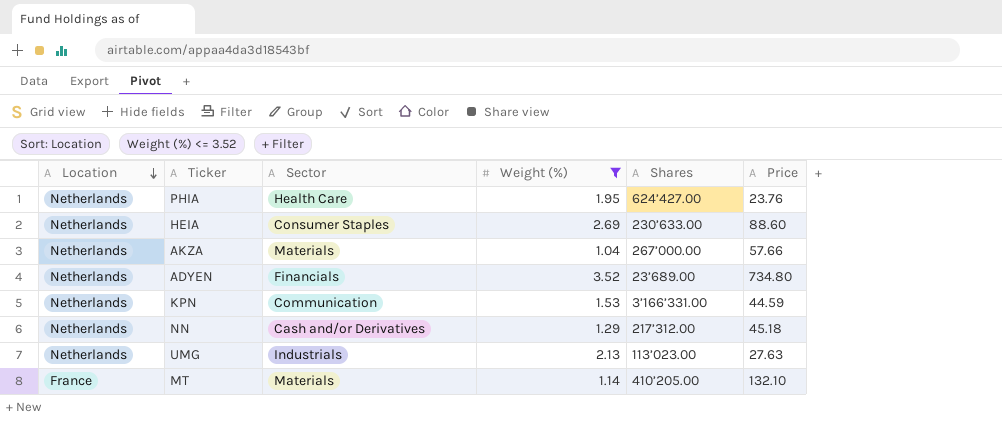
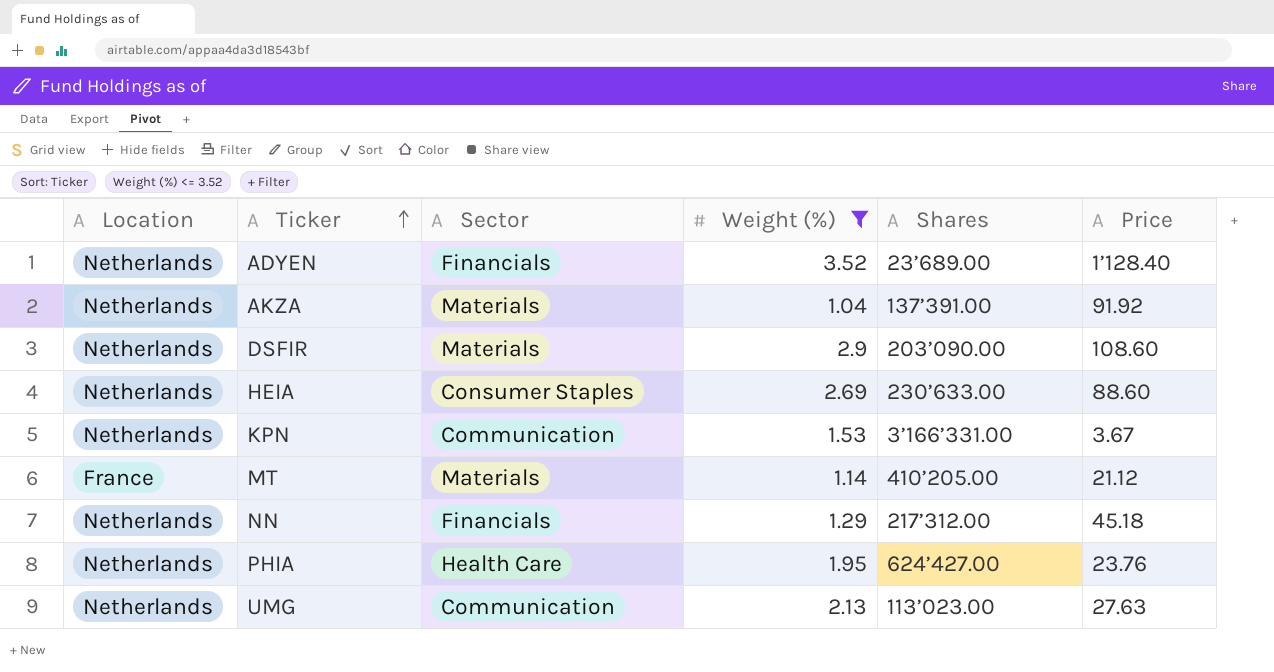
row order: Location descending -> Ticker ascending
ADYEN | Price: 734.80 -> 1’128.40
AKZA | Shares: 267’000.00 -> 137’391.00
AKZA | Price: 57.66 -> 91.92
row DSFIR: none -> Netherlands | Materials | 2.9 | 203’090.00 | 108.60
KPN | Price: 44.59 -> 3.67
MT | Price: 132.10 -> 21.12
NN | Sector: Cash and/or Derivatives -> Financials
UMG | Sector: Industrials -> Communication

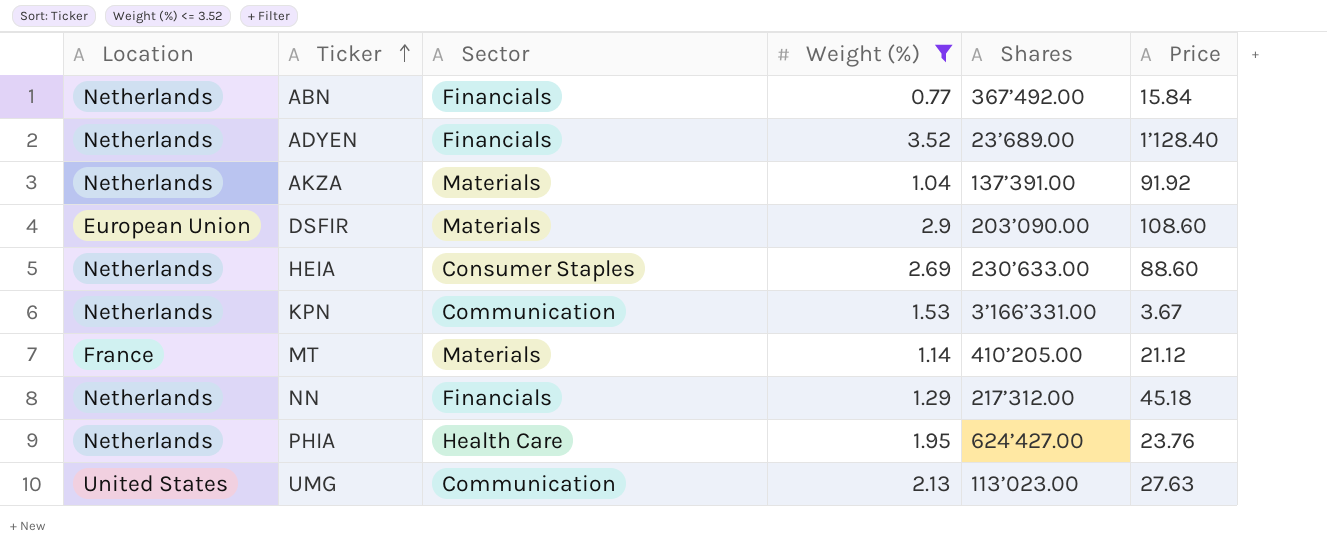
row ABN: none -> Netherlands | Financials | 0.77 | 367’492.00 | 15.84
DSFIR | Location: Netherlands -> European Union
UMG | Location: Netherlands -> United States

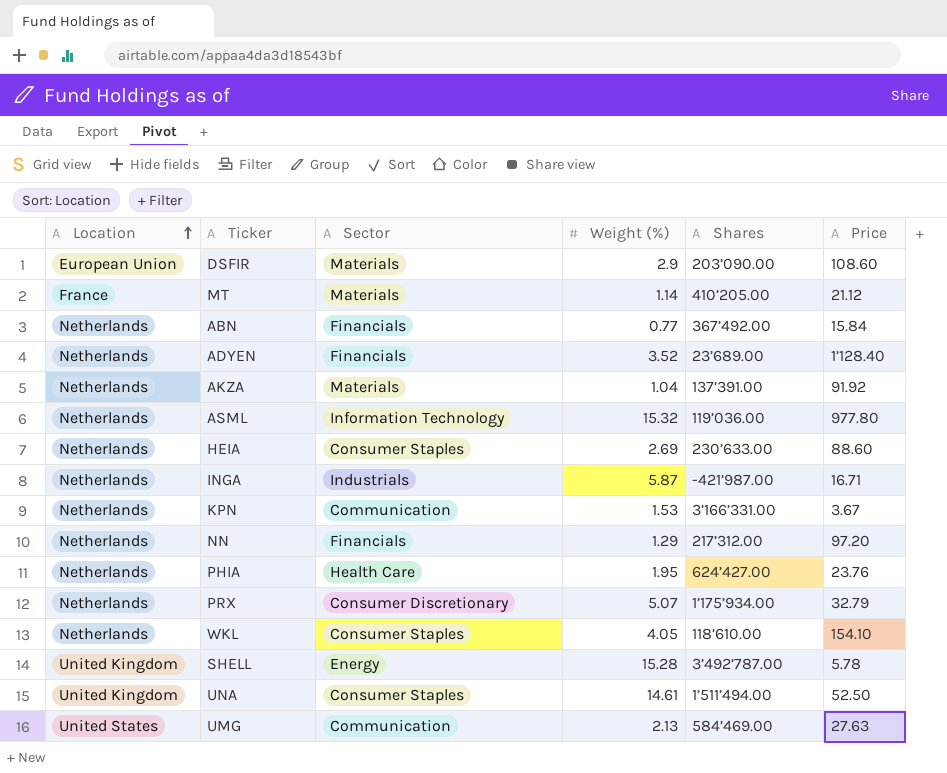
filter: Weight (%) <= 3.52 -> none
row order: Ticker ascending -> Location ascending
NN | Price: 45.18 -> 97.20
UMG | Shares: 113’023.00 -> 584’469.00

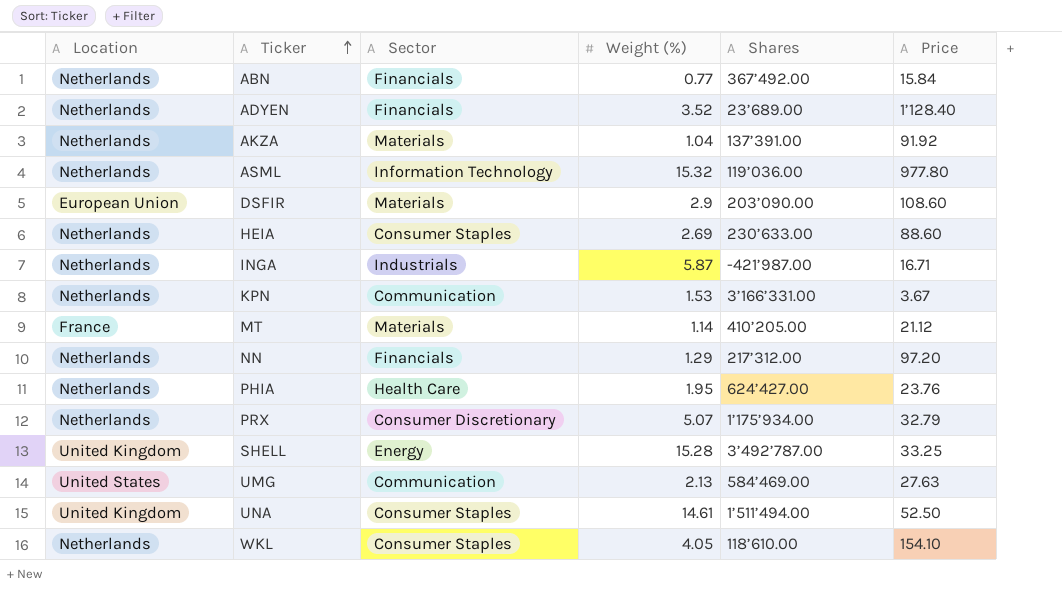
row order: Location ascending -> Ticker ascending
SHELL | Price: 5.78 -> 33.25

